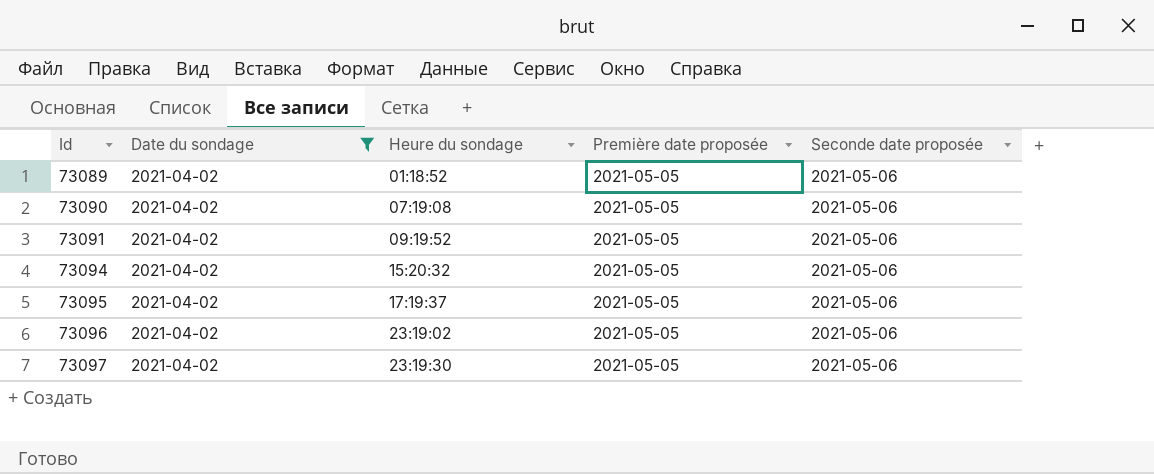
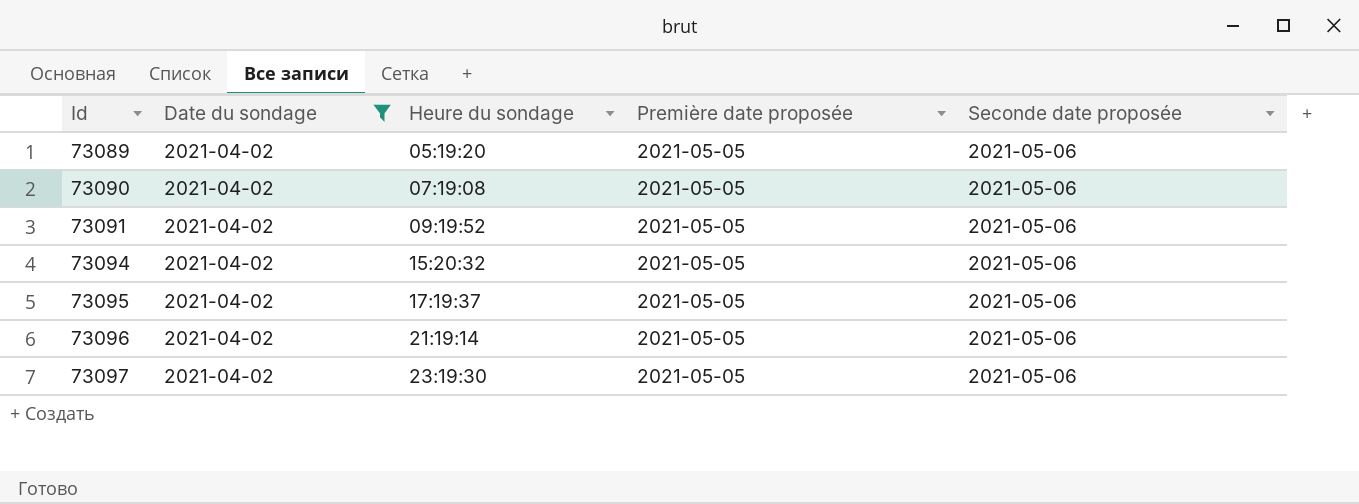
73089 | Heure du sondage: 01:18:52 -> 05:19:20
73096 | Heure du sondage: 23:19:02 -> 21:19:14

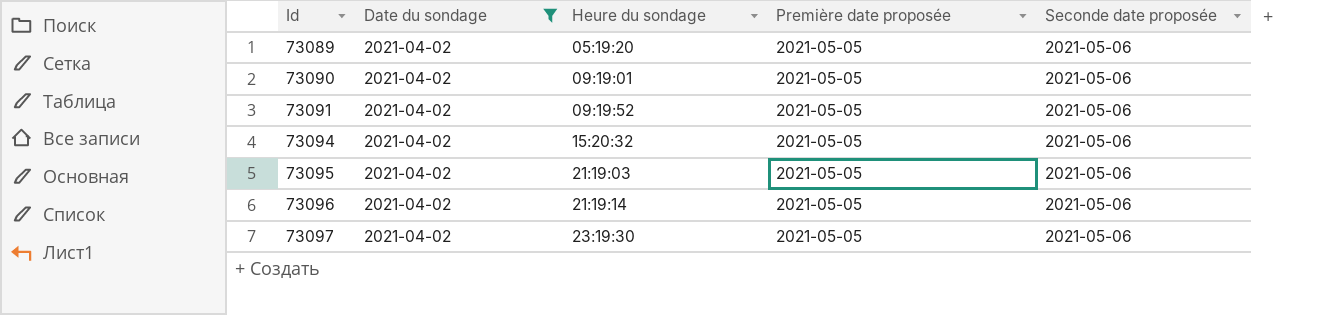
73090 | Heure du sondage: 07:19:08 -> 09:19:01
73095 | Heure du sondage: 17:19:37 -> 21:19:03

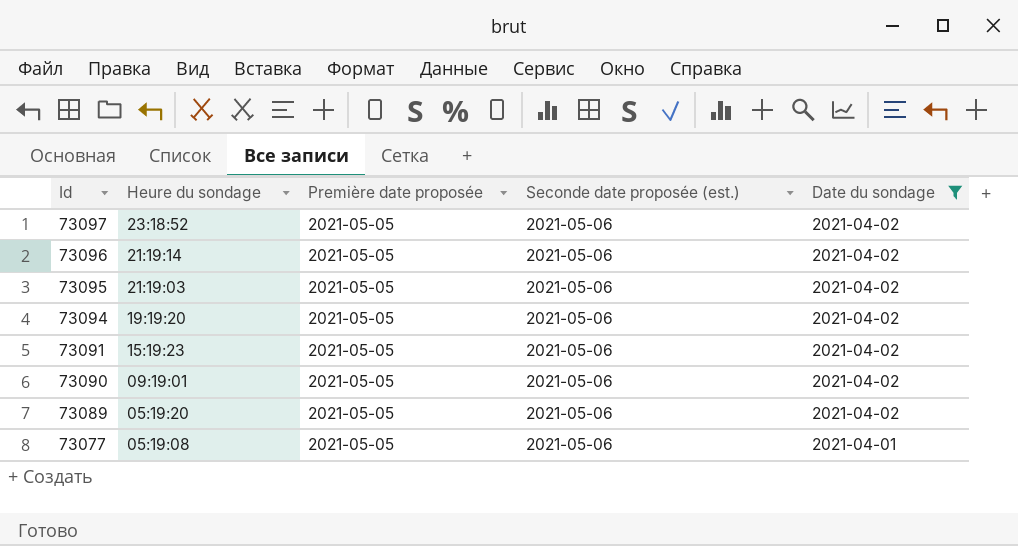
row order: Id ascending -> Id descending
column name: Seconde date proposée -> Seconde date proposée (est.)
column Date du sondage | position: 2 -> 5
73097 | Heure du sondage: 23:19:30 -> 23:18:52
73094 | Heure du sondage: 15:20:32 -> 19:19:20
73091 | Heure du sondage: 09:19:52 -> 15:19:23
row 73077: none -> 05:19:08 | 2021-05-05 | 2021-05-06 | 2021-04-01

